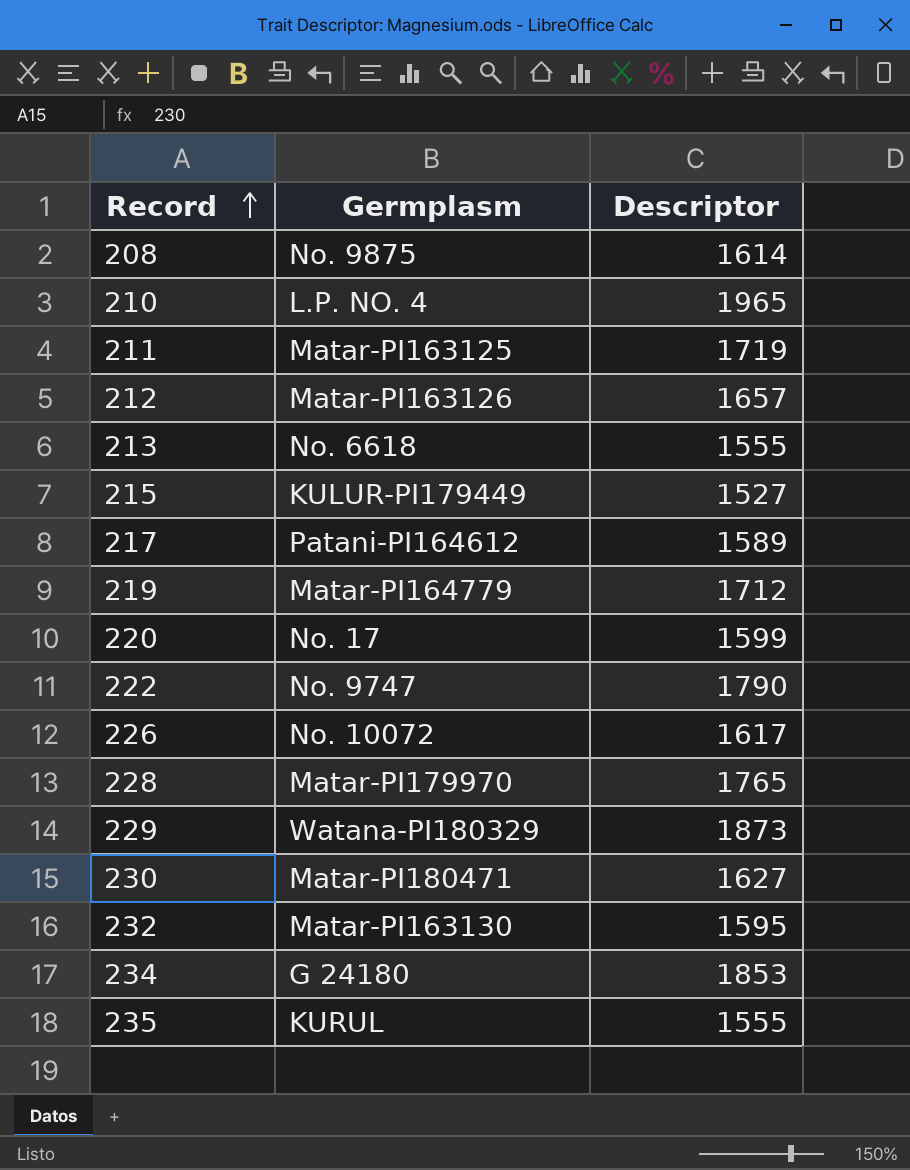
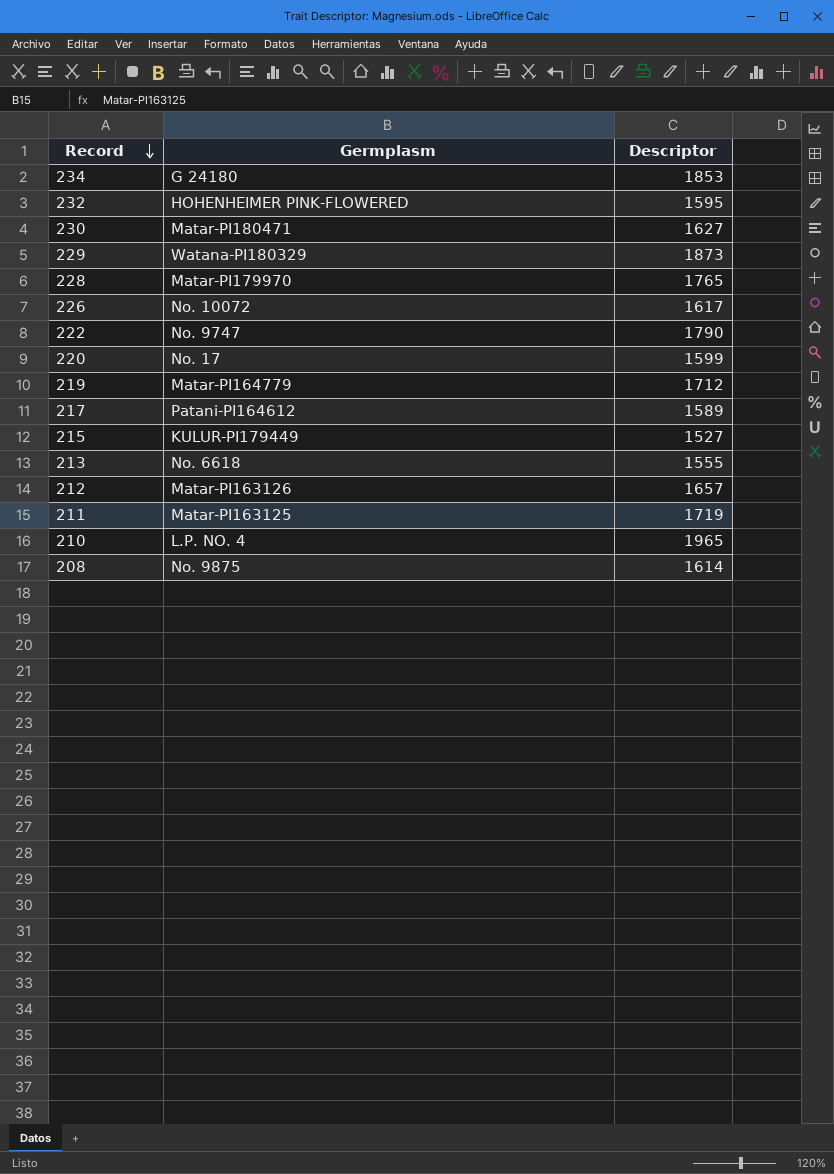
row order: Record ascending -> Record descending
row 235: KURUL | 1555 -> none
232 | Germplasm: Matar-PI163130 -> HOHENHEIMER PINK-FLOWERED

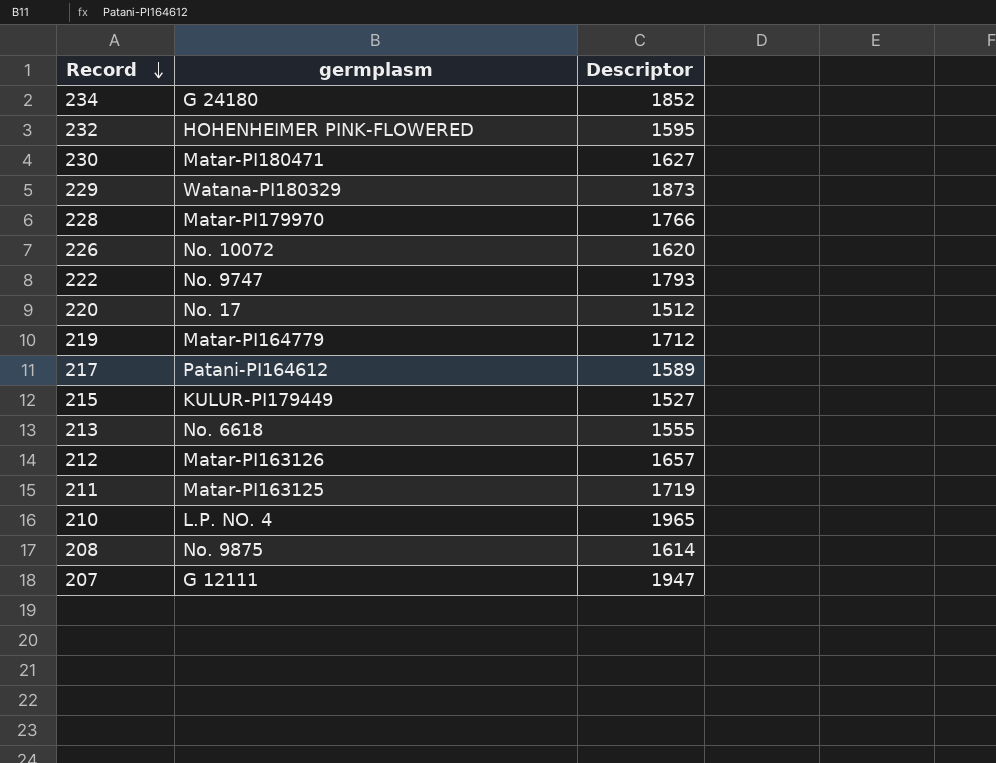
column name: Germplasm -> germplasm
234 | Descriptor: 1853 -> 1852
228 | Descriptor: 1765 -> 1766
226 | Descriptor: 1617 -> 1620
222 | Descriptor: 1790 -> 1793
220 | Descriptor: 1599 -> 1512
row 207: none -> G 12111 | 1947

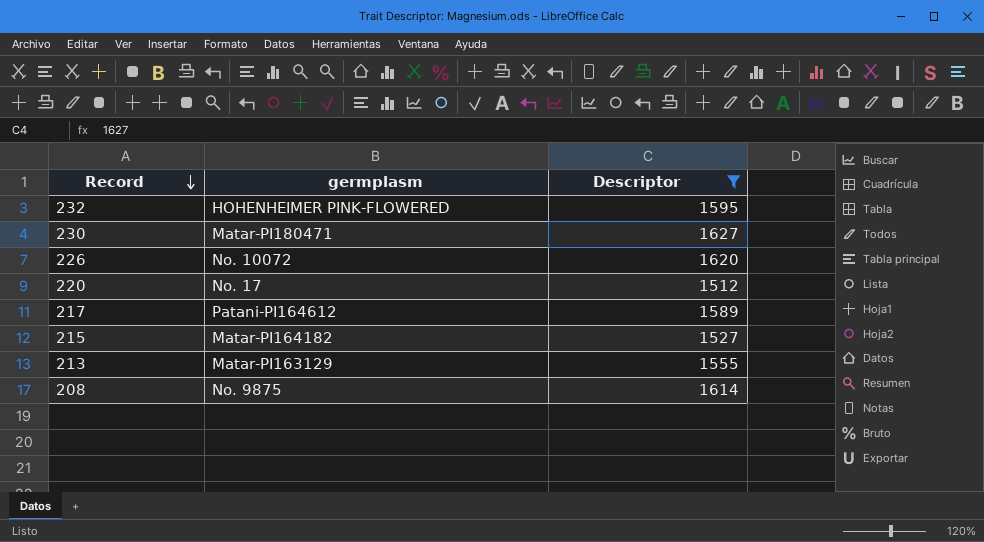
filter: none -> Descriptor <= 1627
215 | germplasm: KULUR-PI179449 -> Matar-PI164182
213 | germplasm: No. 6618 -> Matar-PI163129

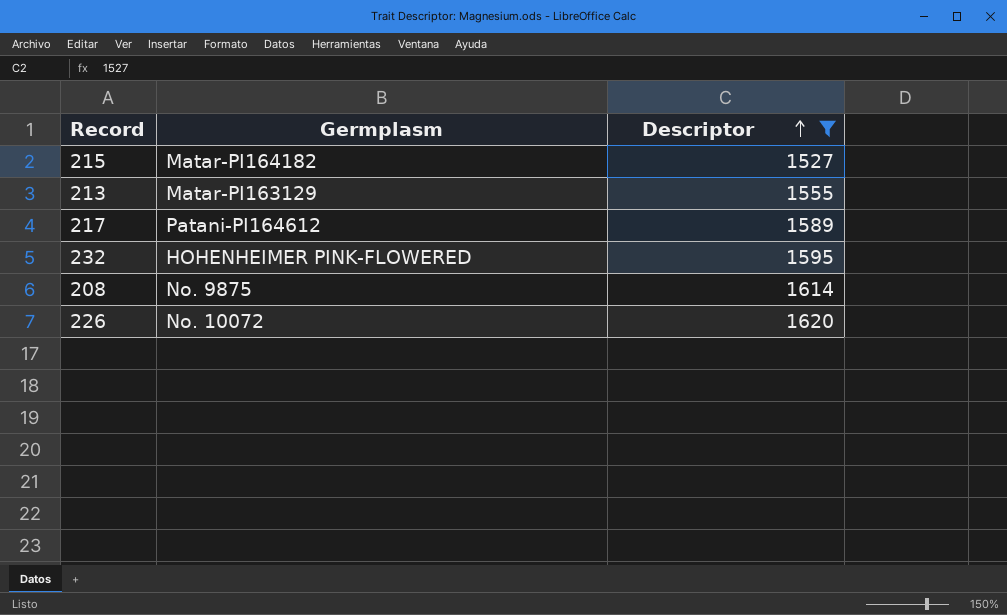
row order: Record descending -> Descriptor ascending
column name: germplasm -> Germplasm
row 230: Matar-PI180471 | 1627 -> none
row 220: No. 17 | 1512 -> none

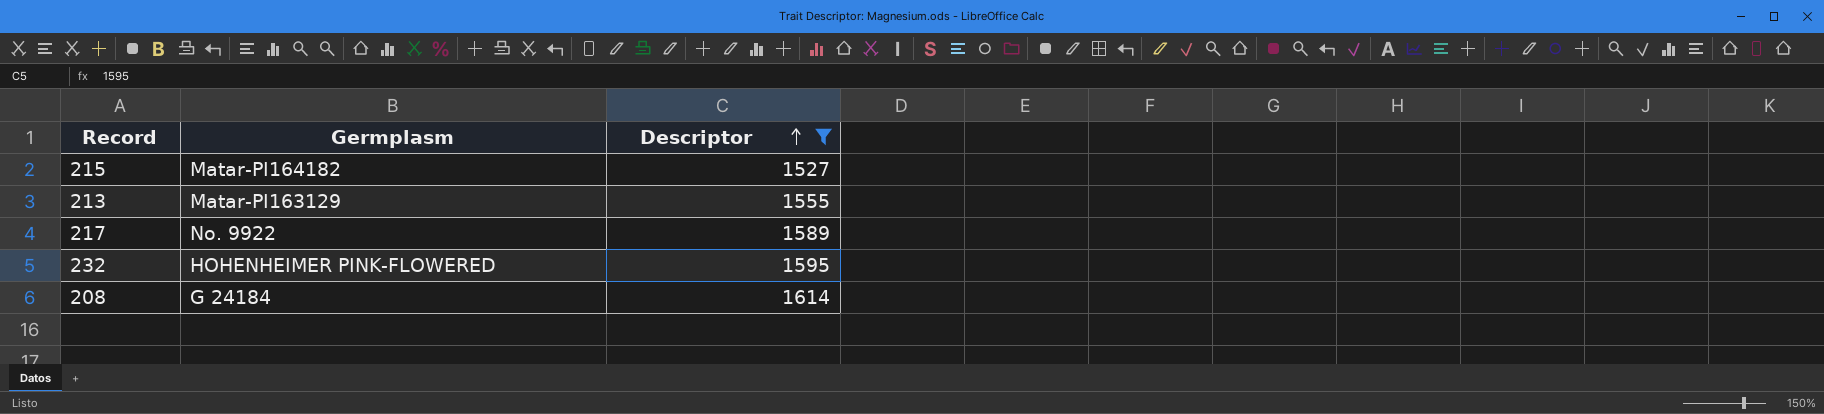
row 226: No. 10072 | 1620 -> none
217 | Germplasm: Patani-PI164612 -> No. 9922
208 | Germplasm: No. 9875 -> G 24184

